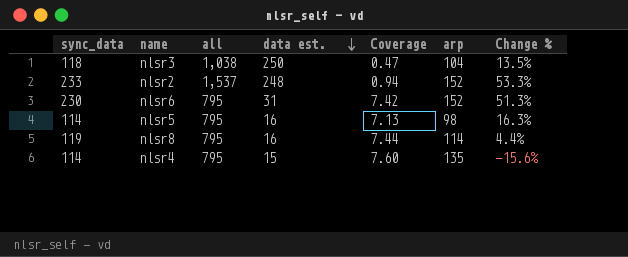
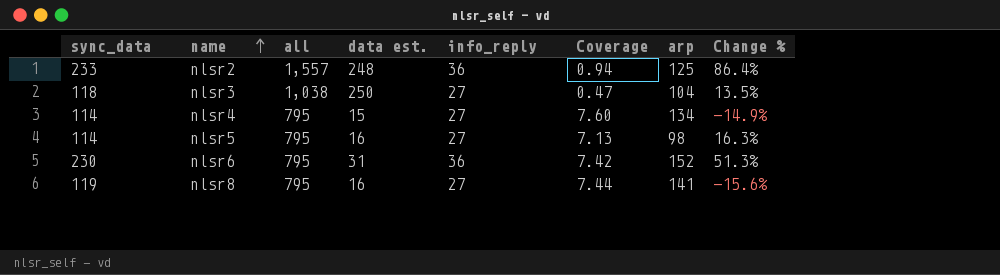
row order: data est. descending -> name ascending
column info_reply | position: none -> 5
nlsr2 | all: 1,537 -> 1,557
nlsr2 | arp: 152 -> 125
nlsr2 | Change %: 53.3% -> 86.4%
nlsr4 | arp: 135 -> 134
nlsr4 | Change %: -15.6% -> -14.9%
nlsr8 | arp: 114 -> 141
nlsr8 | Change %: 4.4% -> -15.6%

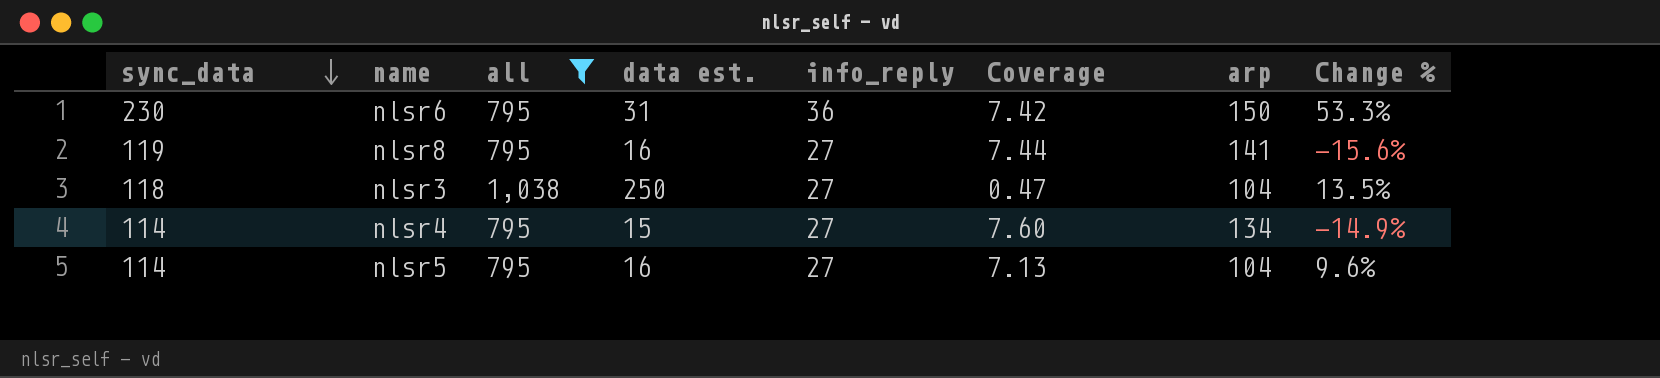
filter: none -> all != 1,557
row order: name ascending -> sync_data descending
nlsr6 | arp: 152 -> 150
nlsr6 | Change %: 51.3% -> 53.3%
nlsr5 | arp: 98 -> 104
nlsr5 | Change %: 16.3% -> 9.6%

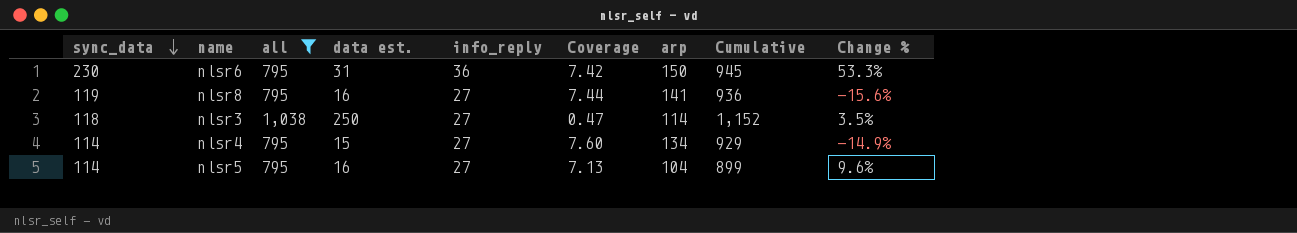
column Cumulative | formula: none -> [all] + [arp]
nlsr3 | arp: 104 -> 114
nlsr3 | Change %: 13.5% -> 3.5%

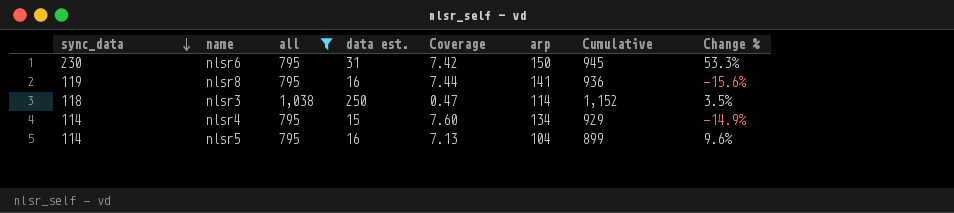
column info_reply | position: 5 -> none

